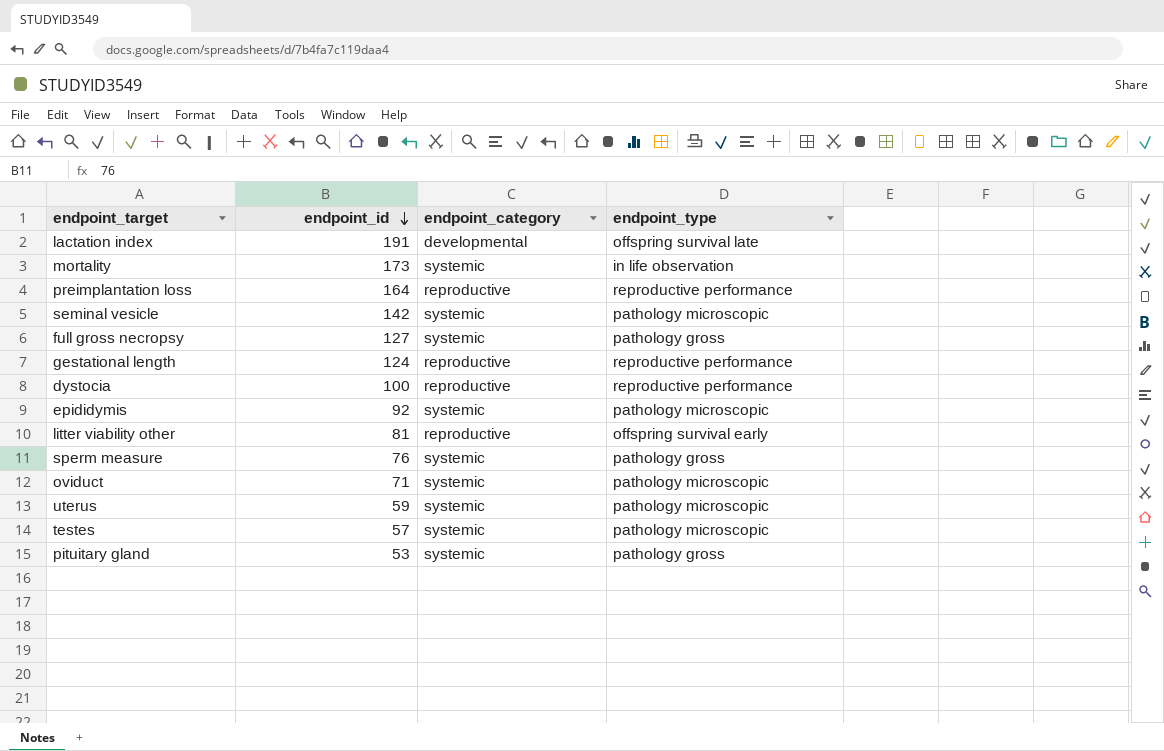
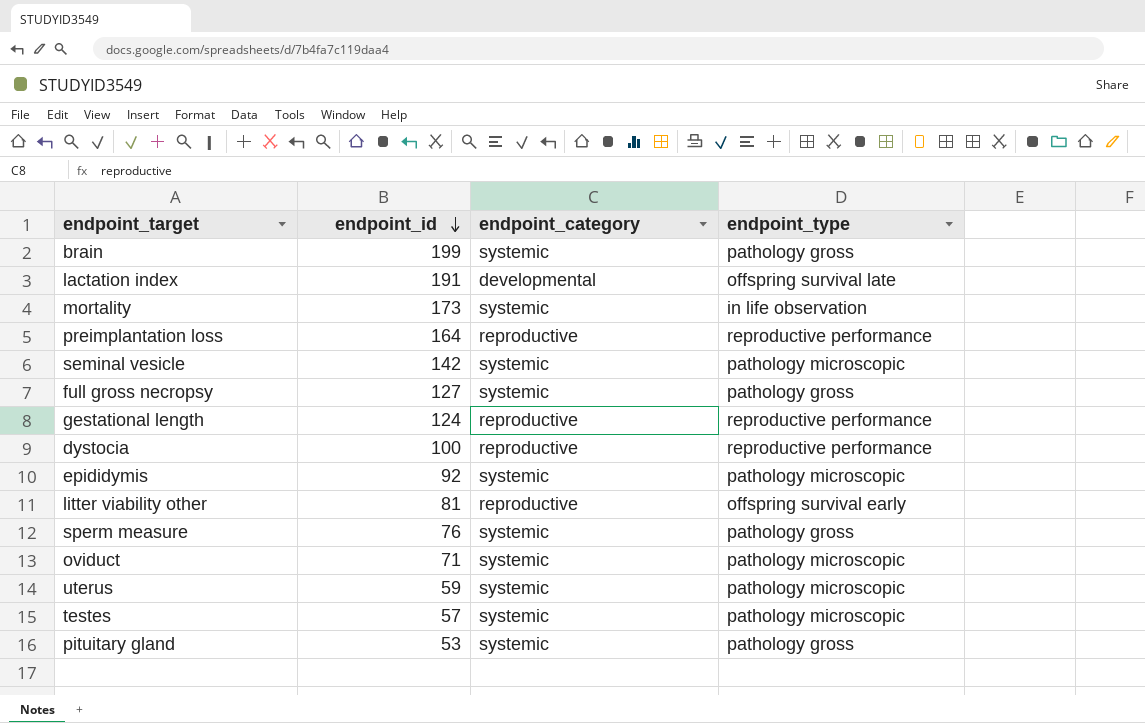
row brain: none -> 199 | systemic | pathology gross

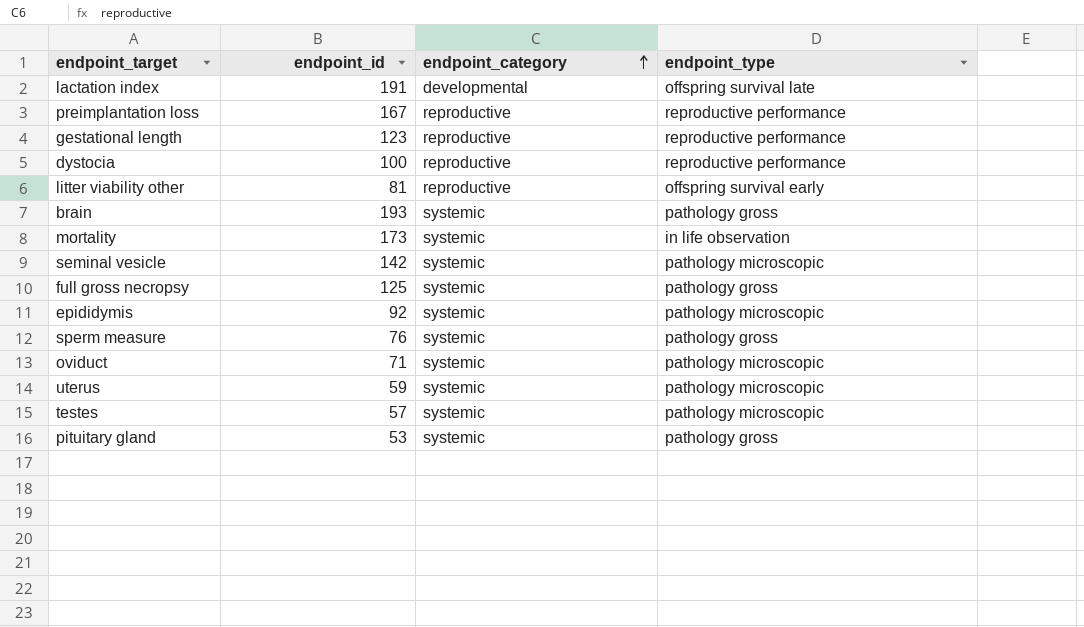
row order: endpoint_id descending -> endpoint_category ascending
preimplantation loss | endpoint_id: 164 -> 167
gestational length | endpoint_id: 124 -> 123
brain | endpoint_id: 199 -> 193
full gross necropsy | endpoint_id: 127 -> 125

